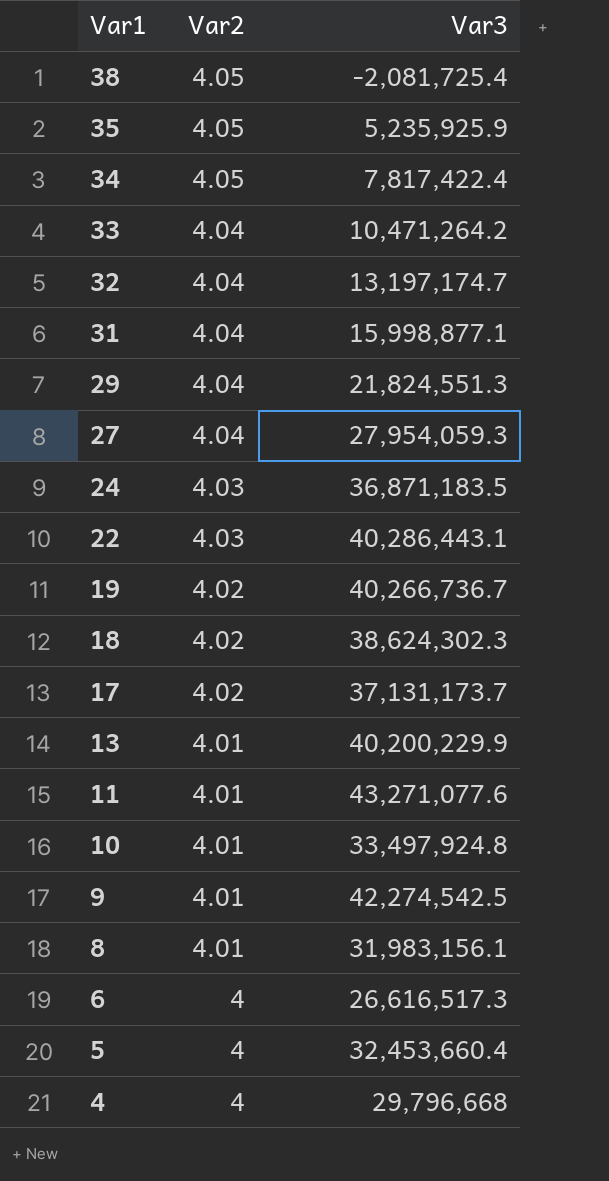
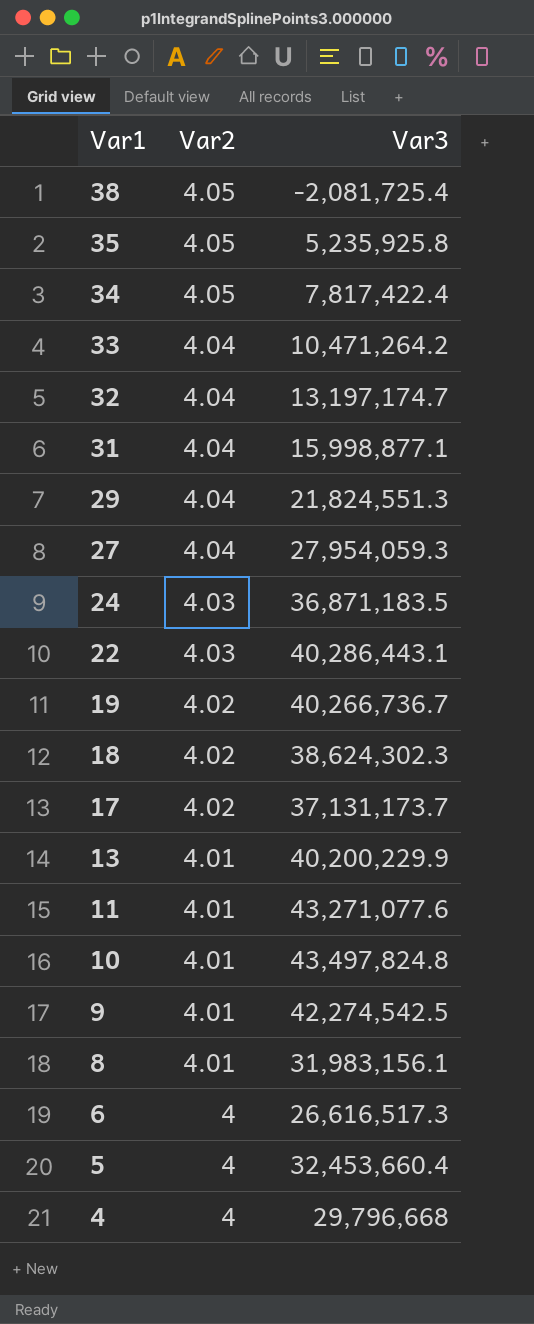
35 | Var3: 5,235,925.9 -> 5,235,925.8
10 | Var3: 33,497,924.8 -> 43,497,824.8

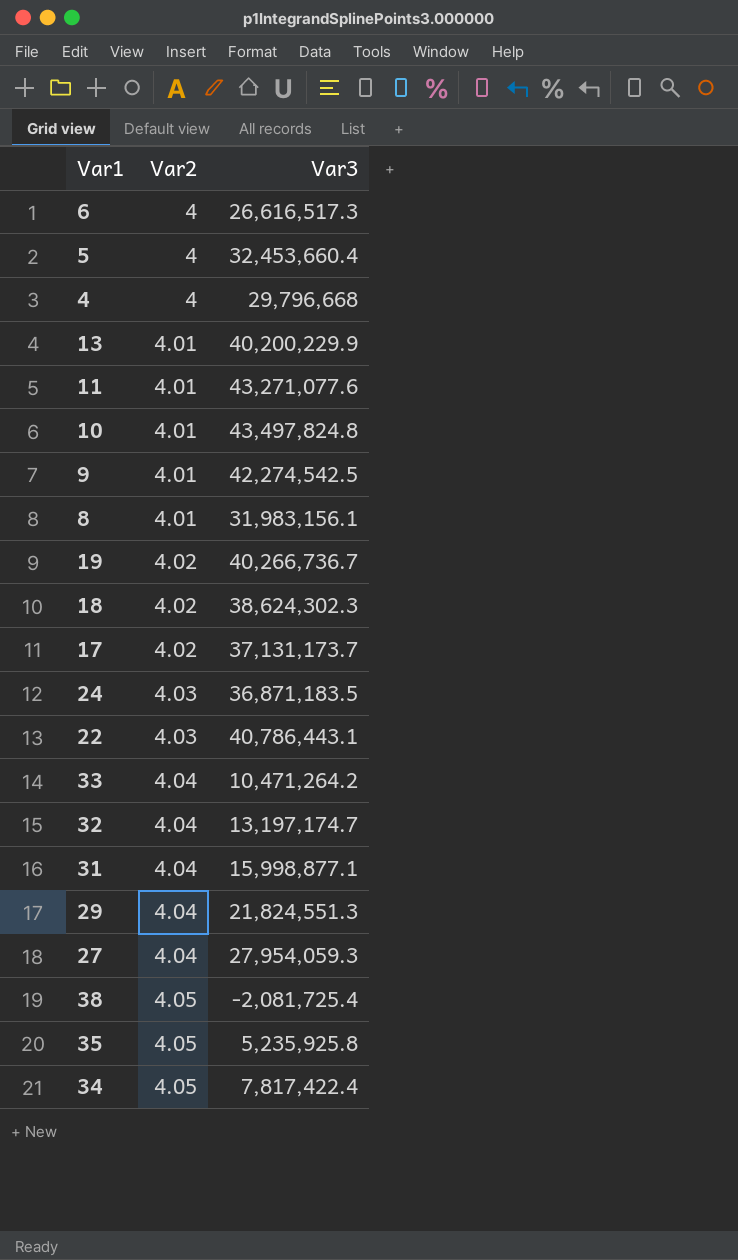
row order: Var1 descending -> Var2 ascending
22 | Var3: 40,286,443.1 -> 40,786,443.1

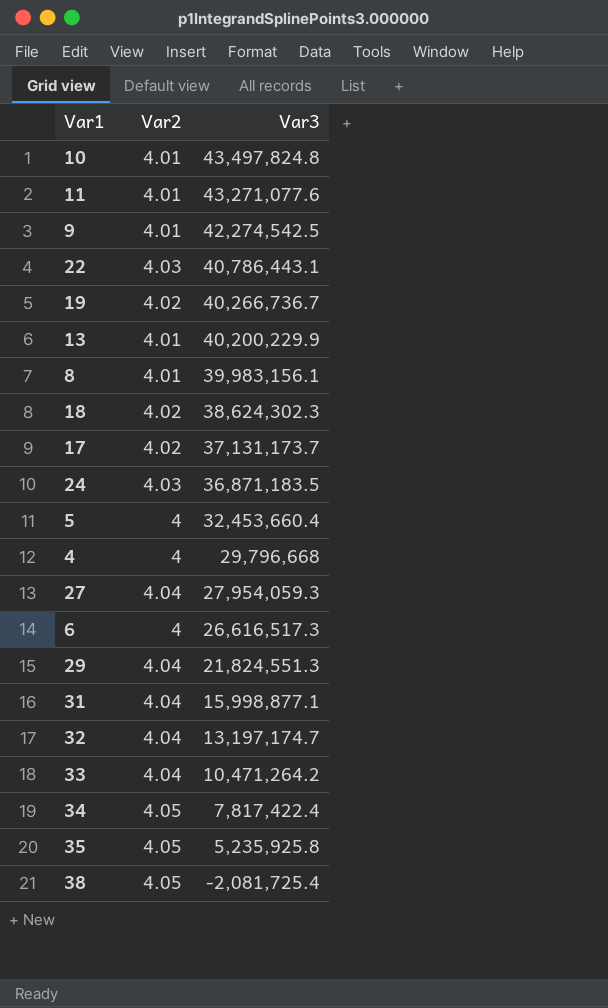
row order: Var2 ascending -> Var3 descending
8 | Var3: 31,983,156.1 -> 39,983,156.1

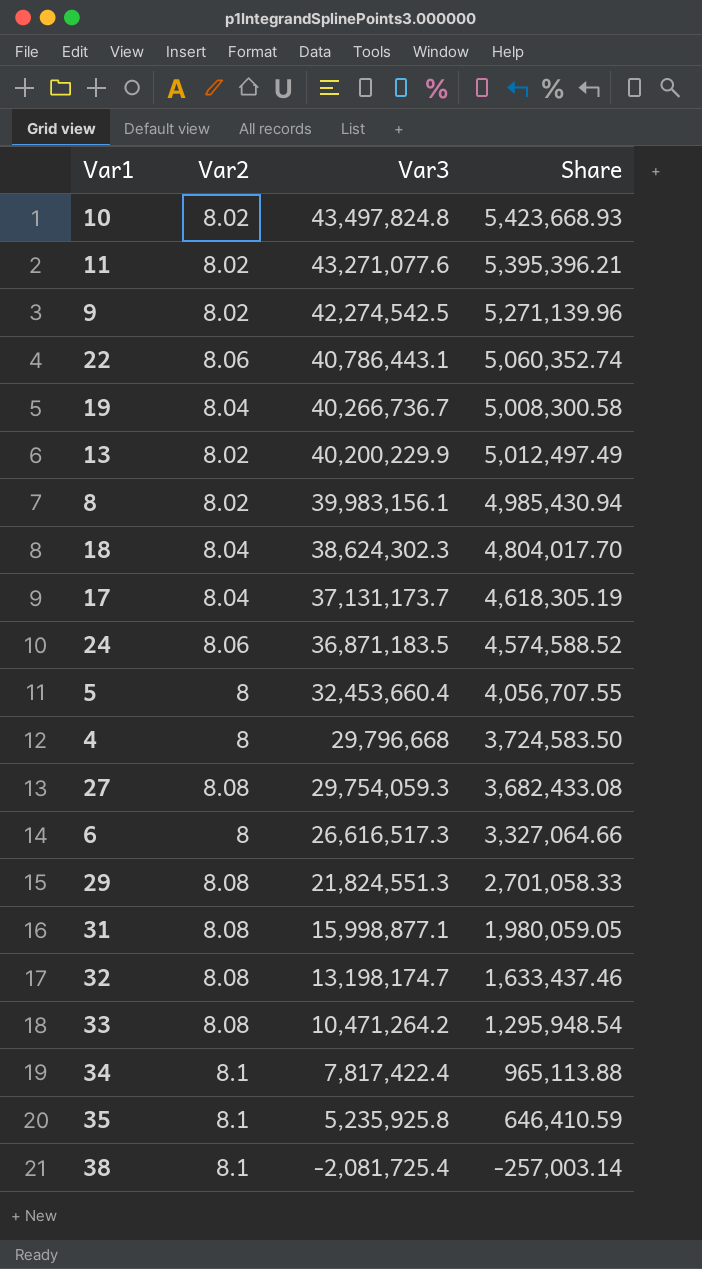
column Share | formula: none -> [Var3] / [Var2]
10 | Var2: 4.01 -> 8.02
11 | Var2: 4.01 -> 8.02
9 | Var2: 4.01 -> 8.02
22 | Var2: 4.03 -> 8.06
19 | Var2: 4.02 -> 8.04
13 | Var2: 4.01 -> 8.02
8 | Var2: 4.01 -> 8.02
18 | Var2: 4.02 -> 8.04
17 | Var2: 4.02 -> 8.04
24 | Var2: 4.03 -> 8.06
5 | Var2: 4 -> 8
4 | Var2: 4 -> 8
27 | Var2: 4.04 -> 8.08
27 | Var3: 27,954,059.3 -> 29,754,059.3
6 | Var2: 4 -> 8
29 | Var2: 4.04 -> 8.08
31 | Var2: 4.04 -> 8.08
32 | Var2: 4.04 -> 8.08
32 | Var3: 13,197,174.7 -> 13,198,174.7
33 | Var2: 4.04 -> 8.08
34 | Var2: 4.05 -> 8.1
35 | Var2: 4.05 -> 8.1
38 | Var2: 4.05 -> 8.1

